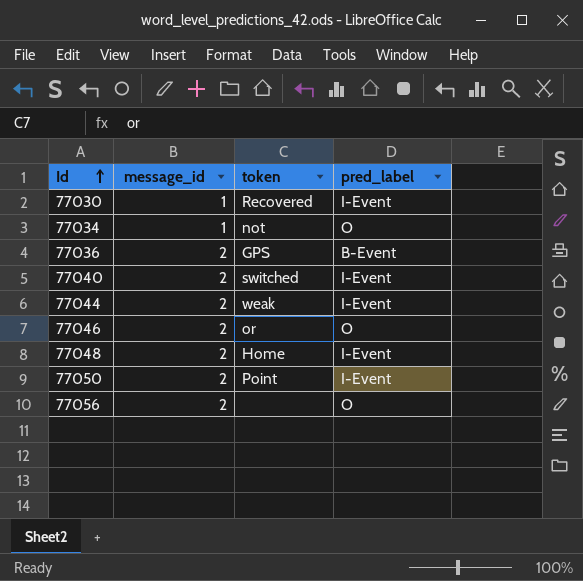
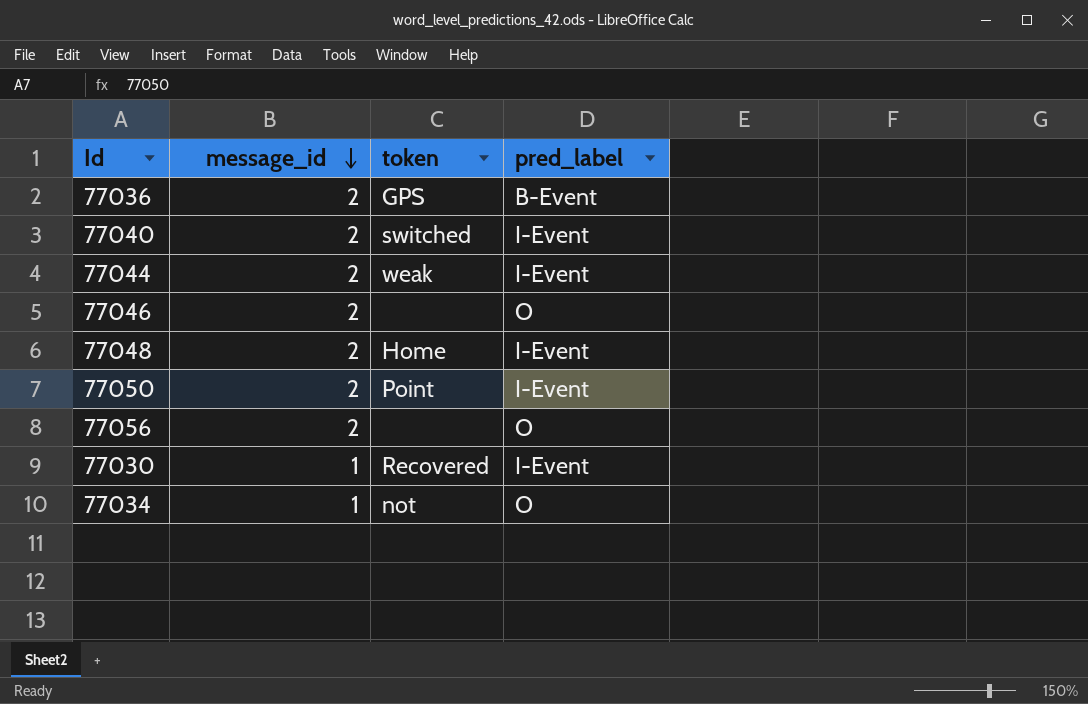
row order: Id ascending -> message_id descending
77046 | token: or -> none

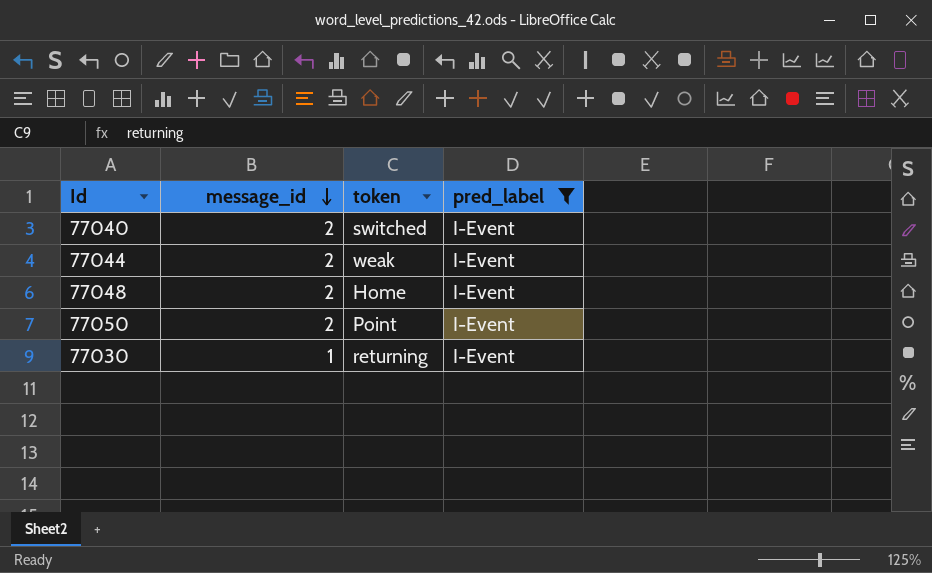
filter: none -> pred_label = I-Event
77030 | token: Recovered -> returning

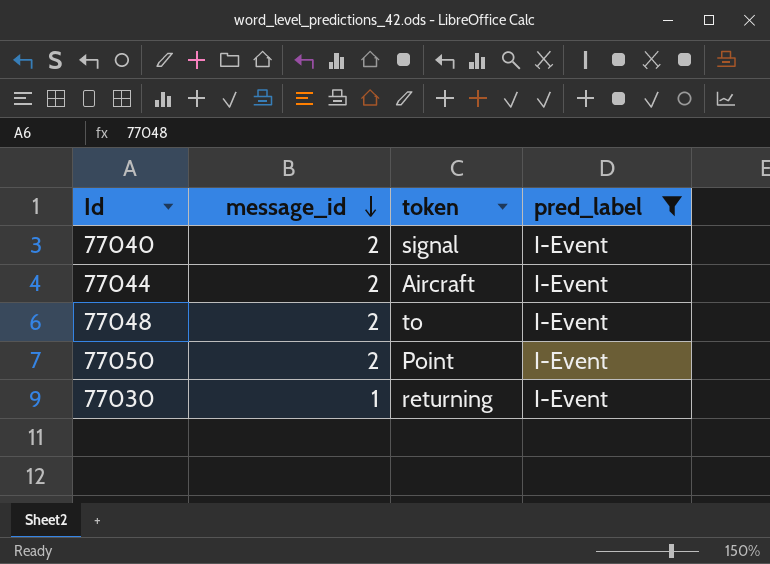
77040 | token: switched -> signal
77044 | token: weak -> Aircraft
77048 | token: Home -> to

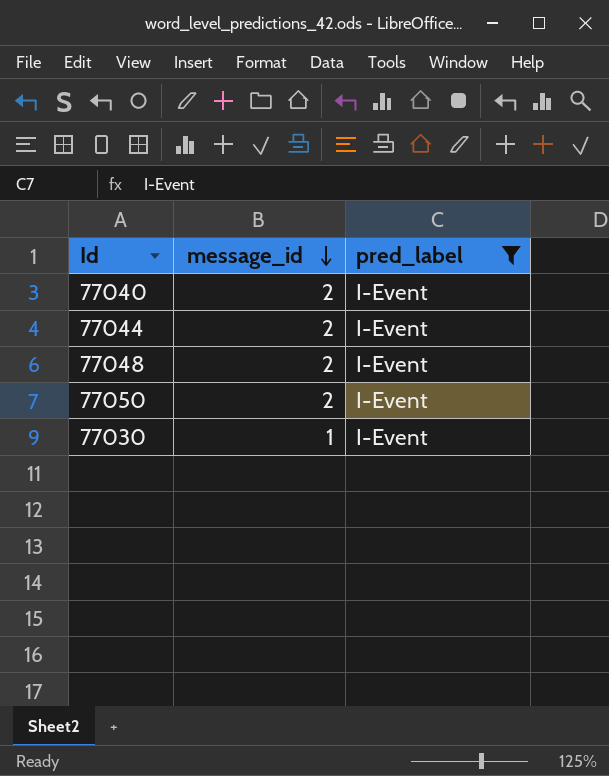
column token | position: 3 -> none

